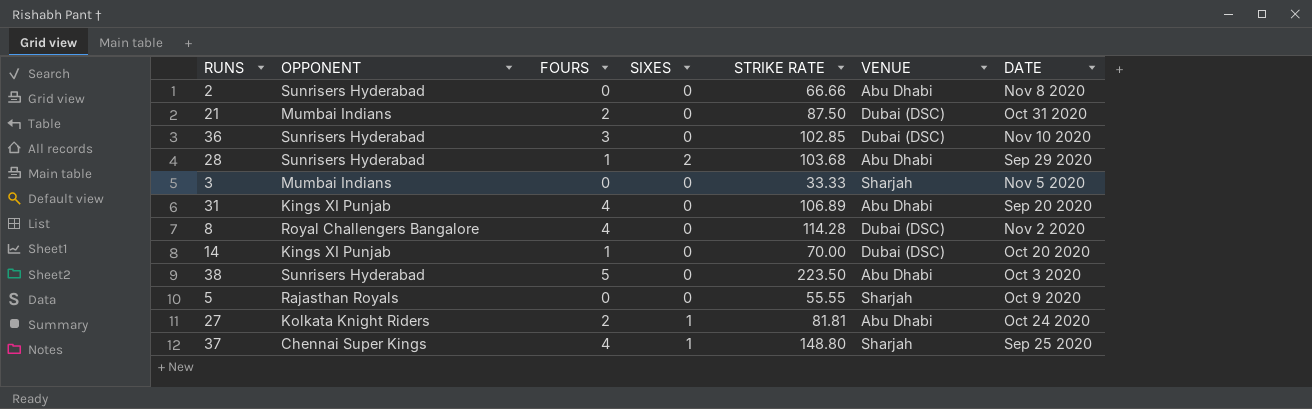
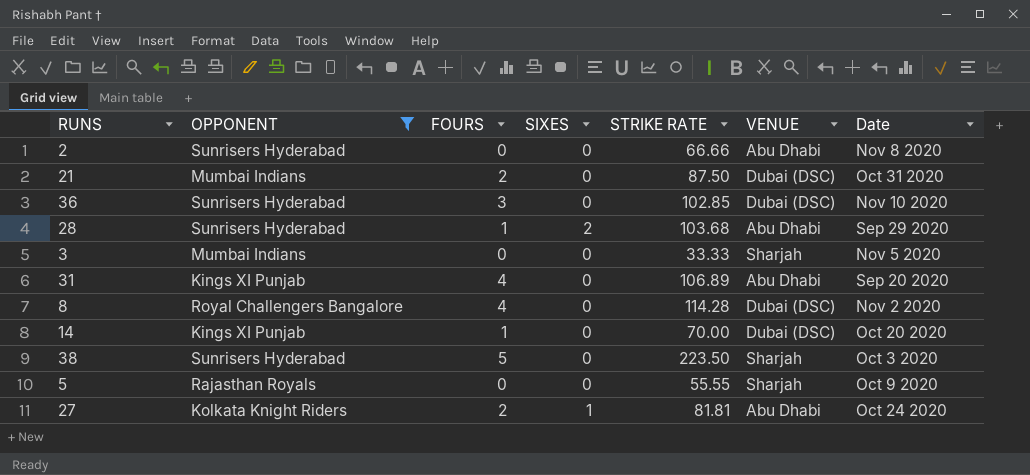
filter: none -> OPPONENT != Chennai Super Kings
column name: DATE -> Date
38 | VENUE: Abu Dhabi -> Sharjah

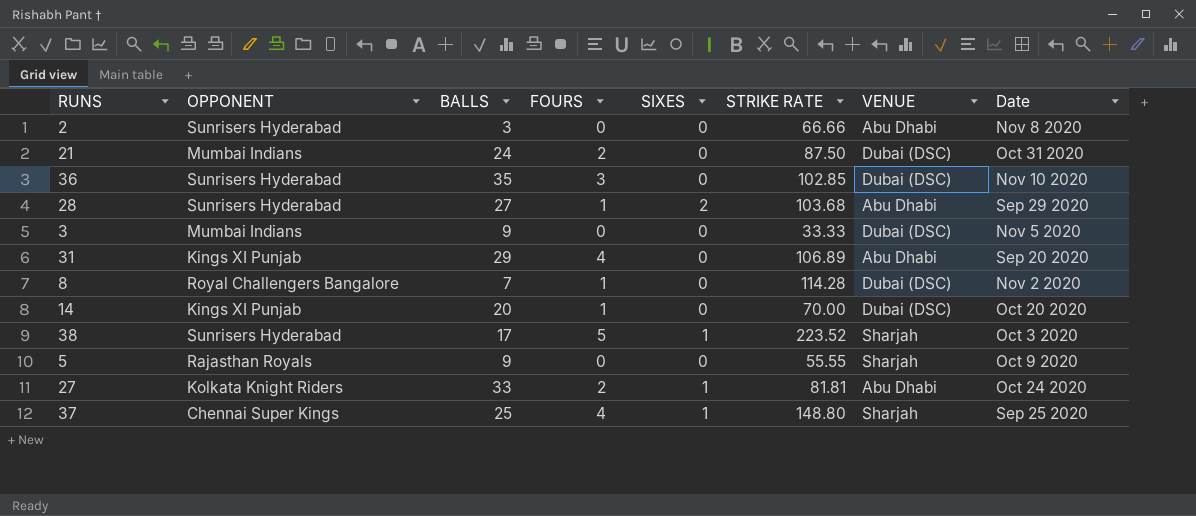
filter: OPPONENT != Chennai Super Kings -> none
column BALLS | position: none -> 3
3 | VENUE: Sharjah -> Dubai (DSC)
8 | FOURS: 4 -> 1
38 | SIXES: 0 -> 1
38 | STRIKE RATE: 223.50 -> 223.52

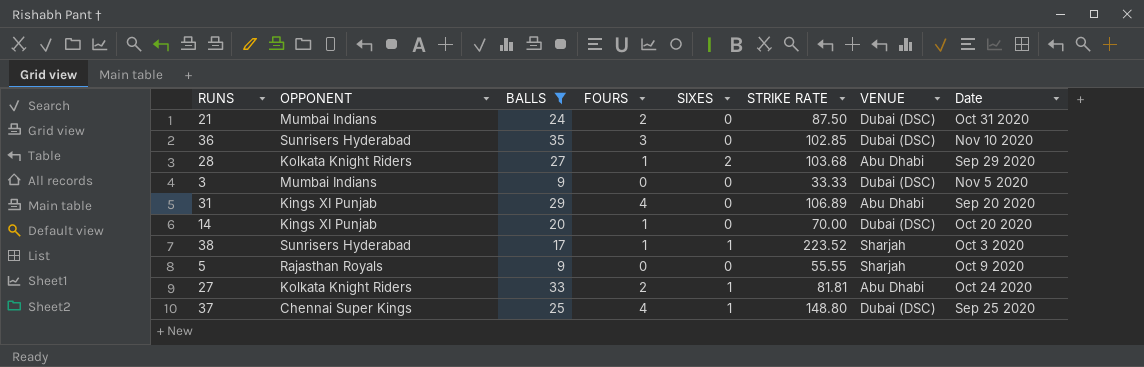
filter: none -> BALLS >= 9
28 | OPPONENT: Sunrisers Hyderabad -> Kolkata Knight Riders
38 | FOURS: 5 -> 1
37 | VENUE: Sharjah -> Dubai (DSC)

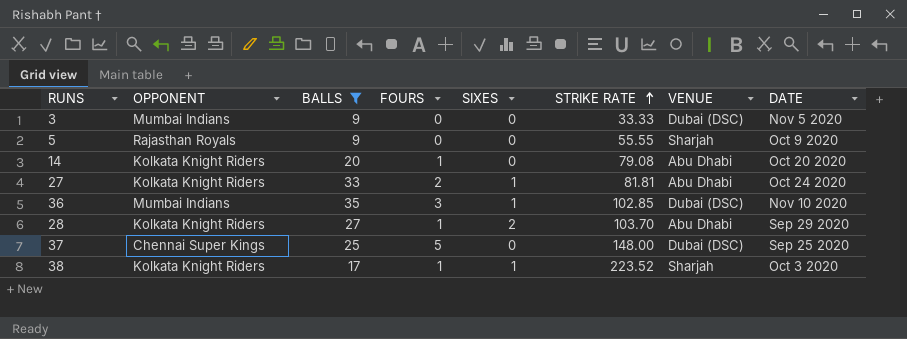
row order: none -> STRIKE RATE ascending
column name: Date -> DATE
row 21: Mumbai Indians | 24 | 2 | 0 | 87.50 | Dubai (DSC) | Oct 31 2020 -> none
row 31: Kings XI Punjab | 29 | 4 | 0 | 106.89 | Abu Dhabi | Sep 20 2020 -> none
14 | OPPONENT: Kings XI Punjab -> Kolkata Knight Riders
14 | STRIKE RATE: 70.00 -> 79.08
14 | VENUE: Dubai (DSC) -> Abu Dhabi
36 | OPPONENT: Sunrisers Hyderabad -> Mumbai Indians
36 | SIXES: 0 -> 1
28 | STRIKE RATE: 103.68 -> 103.70
37 | FOURS: 4 -> 5
37 | SIXES: 1 -> 0
37 | STRIKE RATE: 148.80 -> 148.00
38 | OPPONENT: Sunrisers Hyderabad -> Kolkata Knight Riders

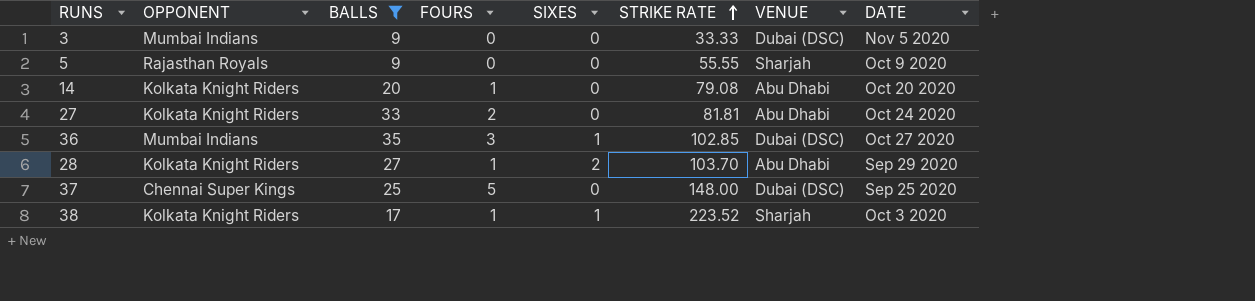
27 | SIXES: 1 -> 0
36 | DATE: Nov 10 2020 -> Oct 27 2020

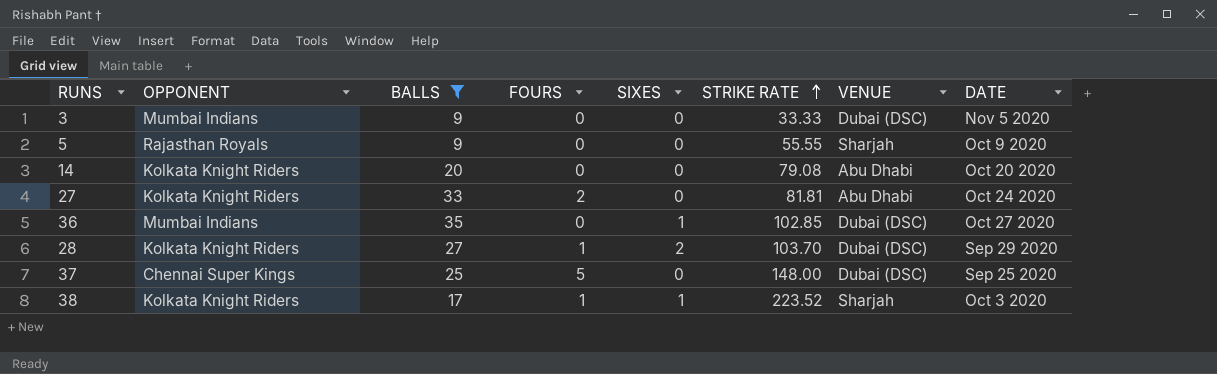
14 | FOURS: 1 -> 0
36 | FOURS: 3 -> 0
28 | VENUE: Abu Dhabi -> Dubai (DSC)

